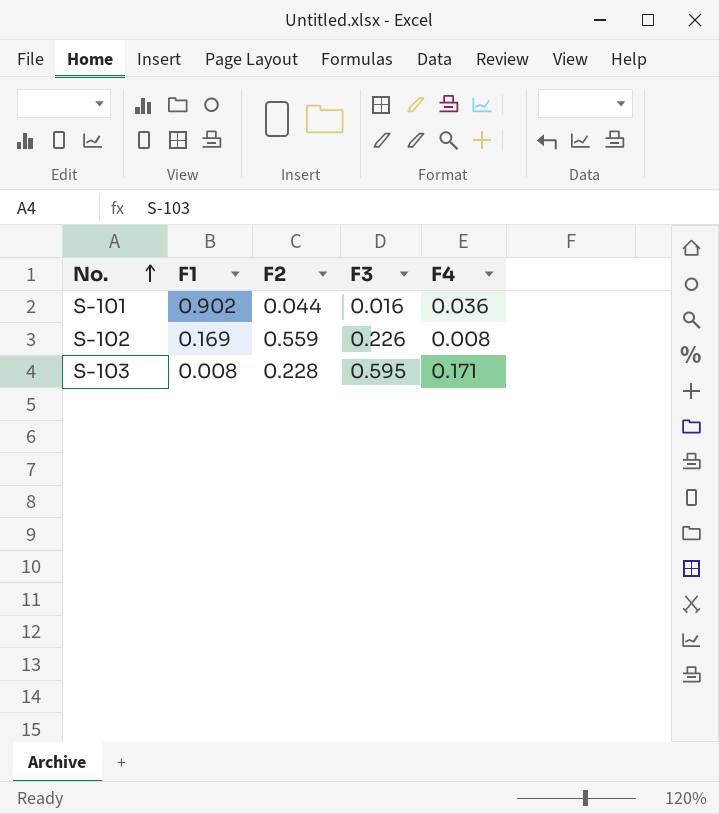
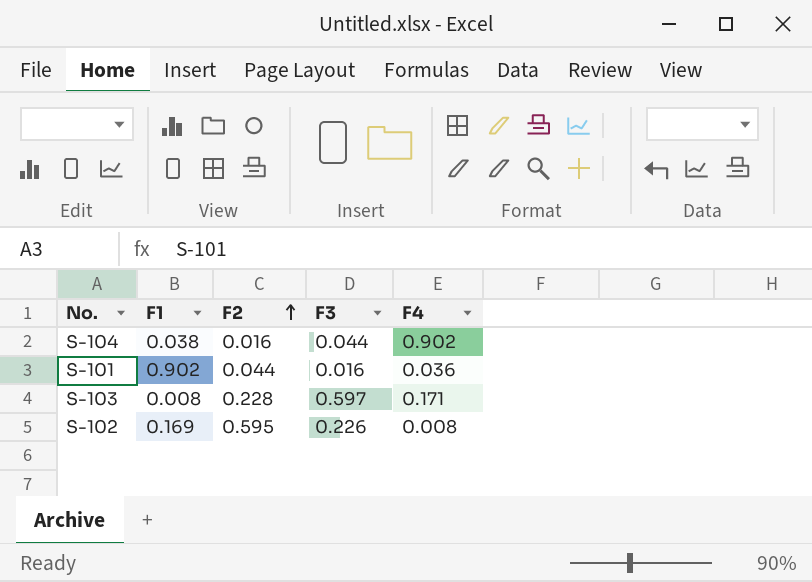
row order: No. ascending -> F2 ascending
row S-104: none -> 0.038 | 0.016 | 0.044 | 0.902
S-103 | F3: 0.595 -> 0.597
S-102 | F2: 0.559 -> 0.595

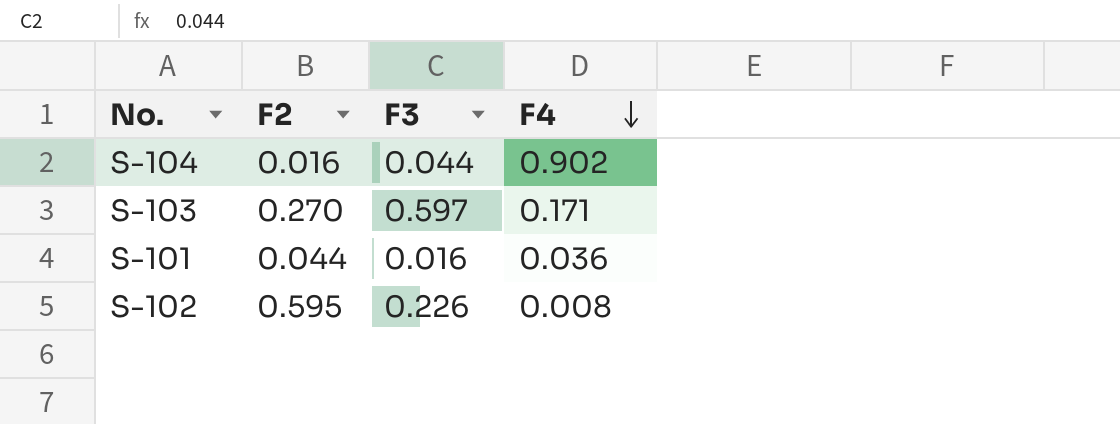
row order: F2 ascending -> F4 descending
column F1 | position: 2 -> none
S-103 | F2: 0.228 -> 0.270

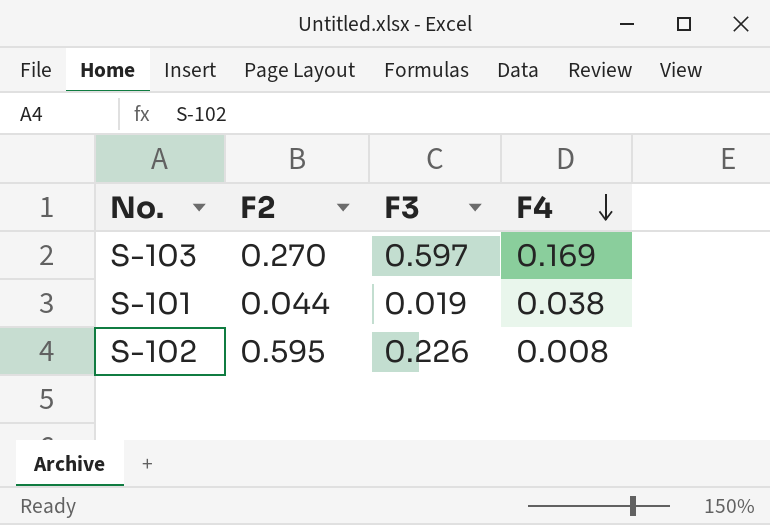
row S-104: 0.016 | 0.044 | 0.902 -> none
S-103 | F4: 0.171 -> 0.169
S-101 | F3: 0.016 -> 0.019
S-101 | F4: 0.036 -> 0.038

